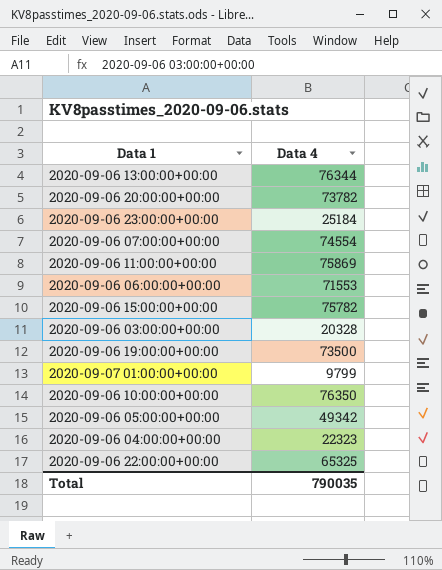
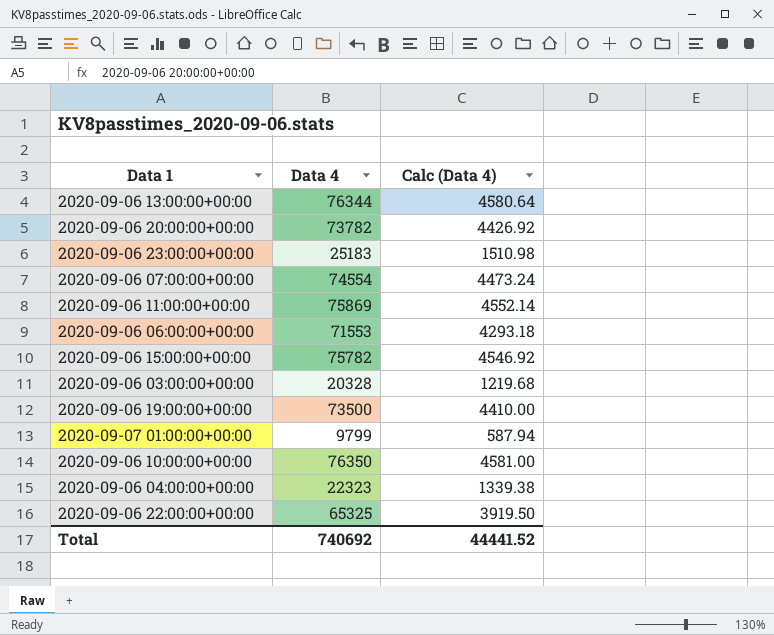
column Calc (Data 4) | formula: none -> [Data 4] * 0.06
row 2020-09-06 05:00:00+00:00: 49342 -> none
2020-09-06 23:00:00+00:00 | Data 4: 25184 -> 25183
Total | Data 4: 790035 -> 740692

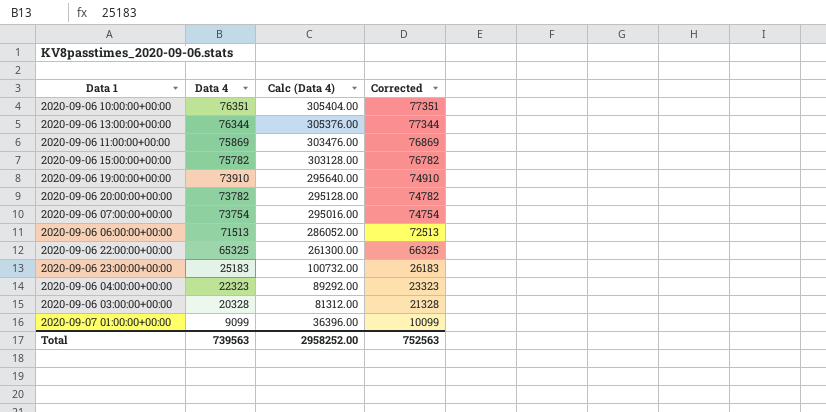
row order: none -> Data 4 descending
column Calc (Data 4) | formula: [Data 4] * 0.06 -> [Data 4] * 4
column Corrected | formula: none -> [Data 4] + 1000
2020-09-06 10:00:00+00:00 | Data 4: 76350 -> 76351
2020-09-06 19:00:00+00:00 | Data 4: 73500 -> 73910
2020-09-06 07:00:00+00:00 | Data 4: 74554 -> 73754
2020-09-06 06:00:00+00:00 | Data 4: 71553 -> 71513
2020-09-07 01:00:00+00:00 | Data 4: 9799 -> 9099
Total | Data 4: 740692 -> 739563
Total | Calc (Data 4): 44441.52 -> 2958252.00

